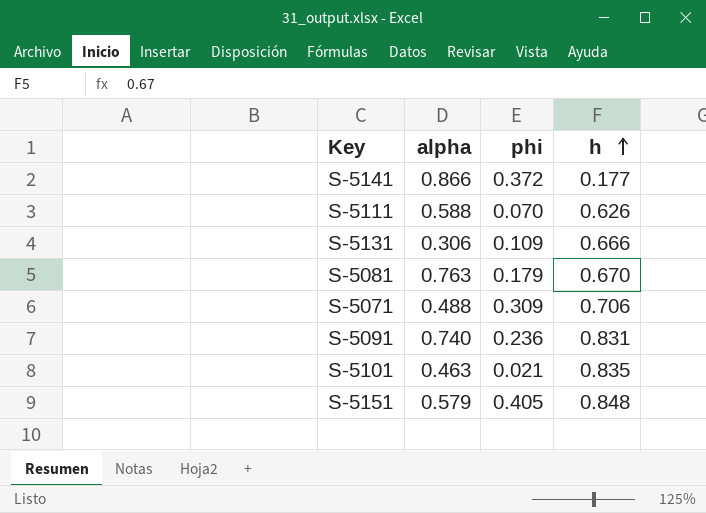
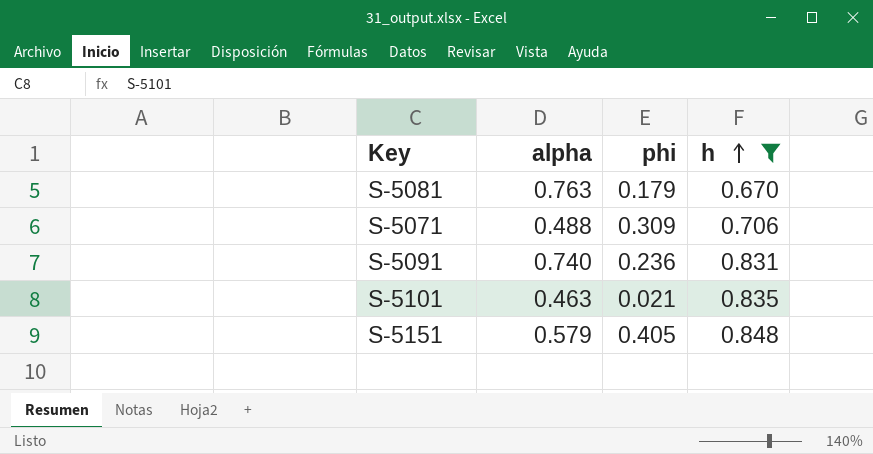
filter: none -> h >= 0.670

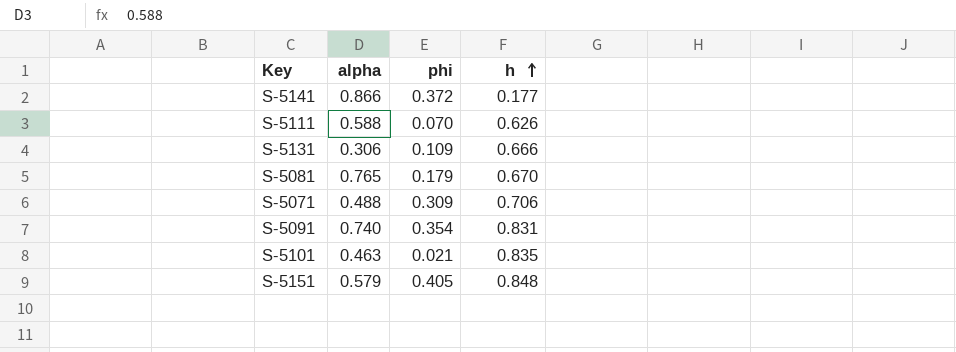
filter: h >= 0.670 -> none
S-5081 | alpha: 0.763 -> 0.765
S-5091 | phi: 0.236 -> 0.354

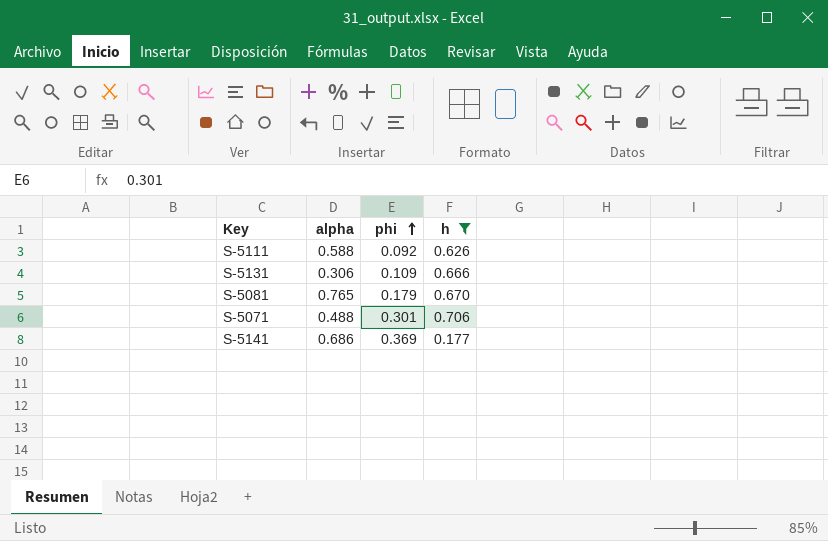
filter: none -> h <= 0.706
row order: h ascending -> phi ascending
S-5111 | phi: 0.070 -> 0.092
S-5071 | phi: 0.309 -> 0.301
S-5141 | alpha: 0.866 -> 0.686
S-5141 | phi: 0.372 -> 0.369

